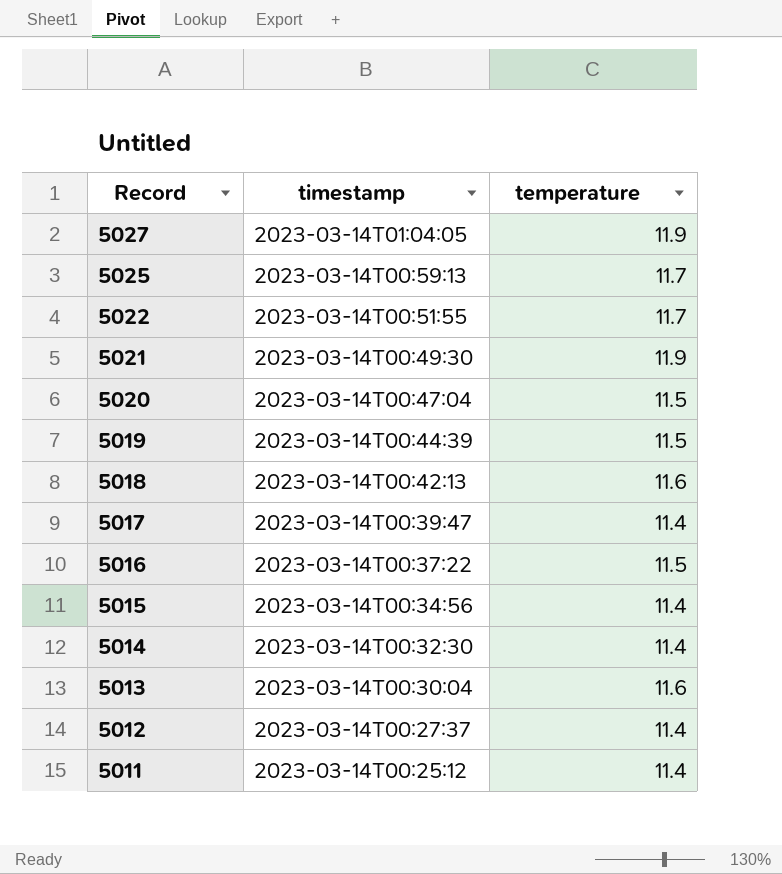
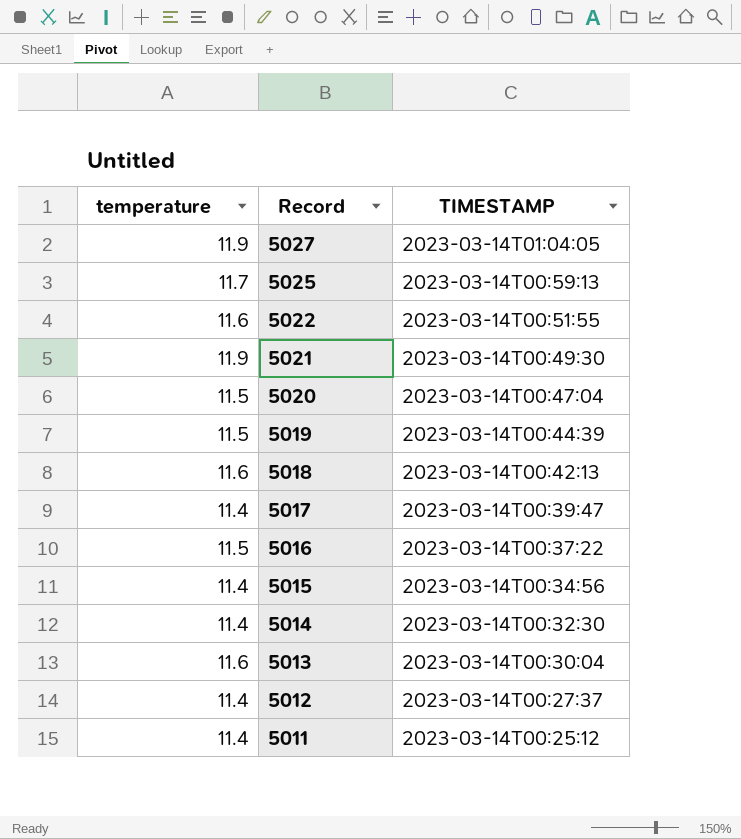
column temperature | position: 3 -> 1
column name: timestamp -> TIMESTAMP
5022 | temperature: 11.7 -> 11.6

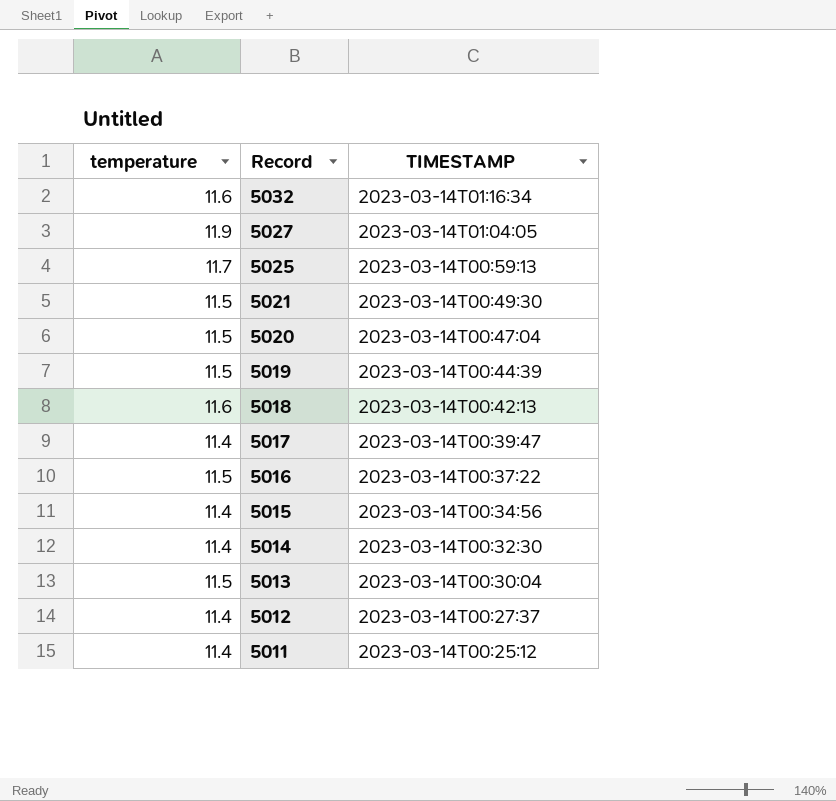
row 5022: 11.6 | 2023-03-14T00:51:55 -> none
row 5032: none -> 11.6 | 2023-03-14T01:16:34
5021 | temperature: 11.9 -> 11.5
5013 | temperature: 11.6 -> 11.5

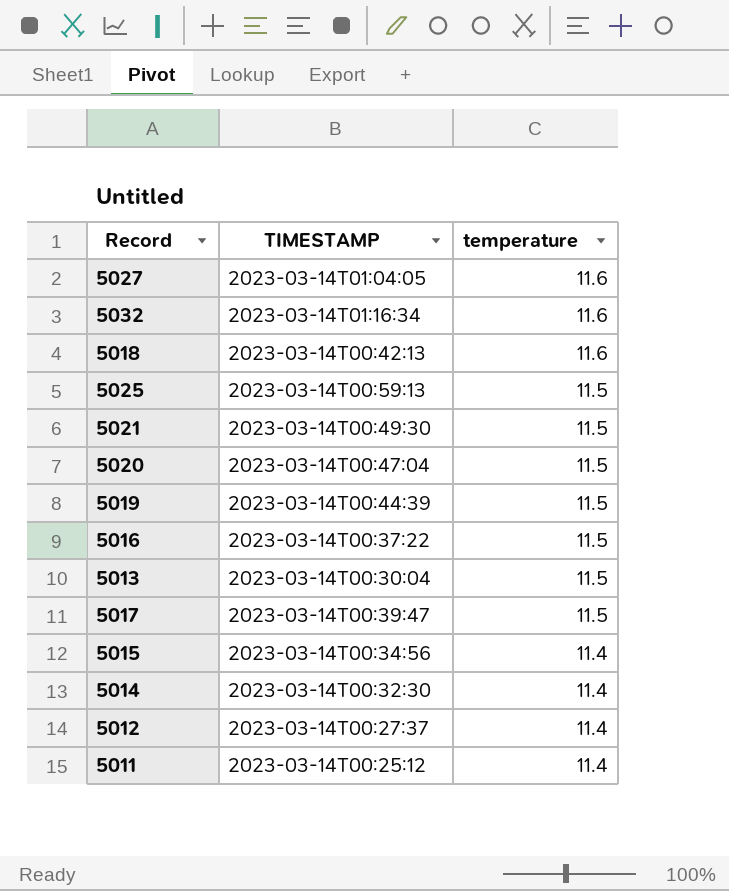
row order: Record descending -> temperature descending
column temperature | position: 1 -> 3
5027 | temperature: 11.9 -> 11.6
5025 | temperature: 11.7 -> 11.5
5017 | temperature: 11.4 -> 11.5

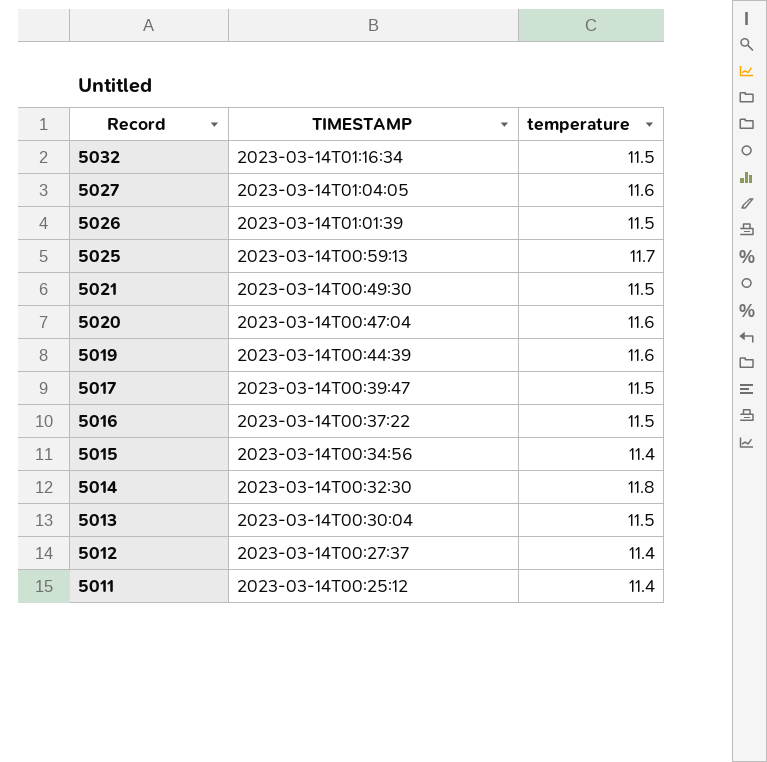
row order: temperature descending -> Record descending
row 5018: 2023-03-14T00:42:13 | 11.6 -> none
5032 | temperature: 11.6 -> 11.5
row 5026: none -> 2023-03-14T01:01:39 | 11.5
5025 | temperature: 11.5 -> 11.7
5020 | temperature: 11.5 -> 11.6
5019 | temperature: 11.5 -> 11.6
5014 | temperature: 11.4 -> 11.8

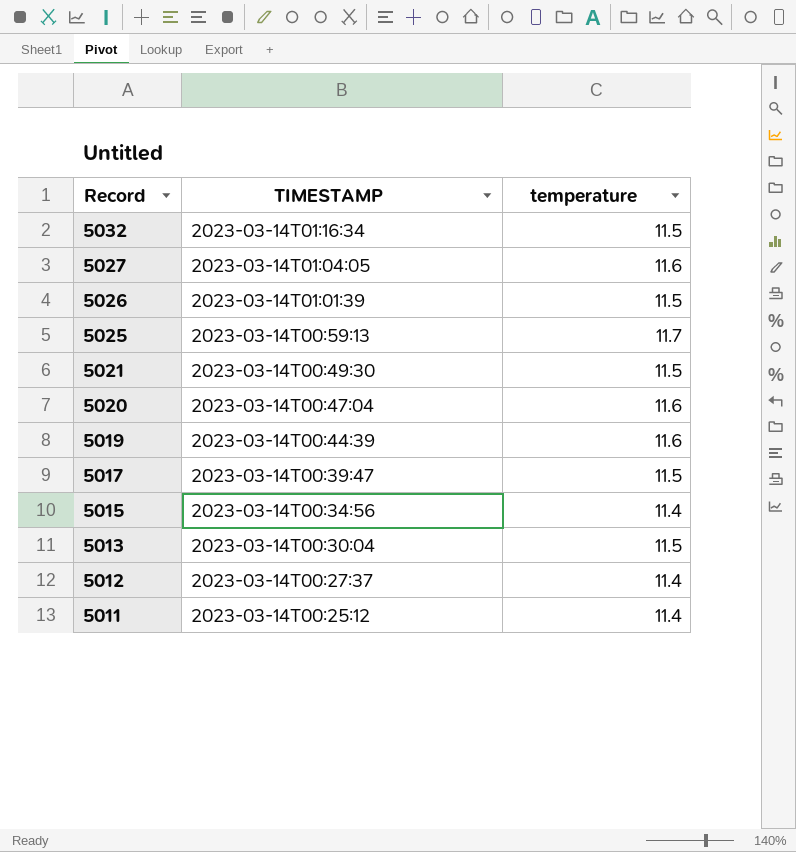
row 5016: 2023-03-14T00:37:22 | 11.5 -> none
row 5014: 2023-03-14T00:32:30 | 11.8 -> none

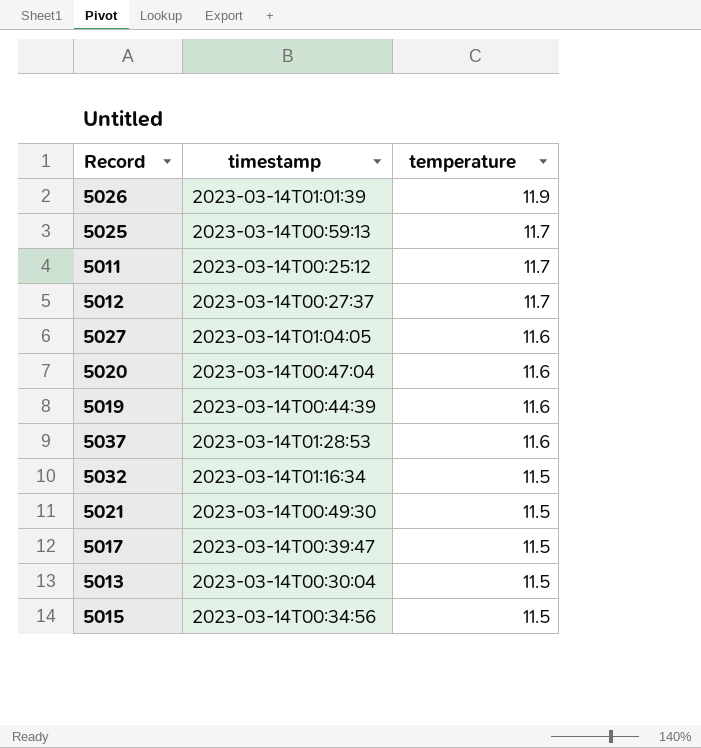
row order: Record descending -> temperature descending
column name: TIMESTAMP -> timestamp
5026 | temperature: 11.5 -> 11.9
5011 | temperature: 11.4 -> 11.7
5012 | temperature: 11.4 -> 11.7
row 5037: none -> 2023-03-14T01:28:53 | 11.6
5015 | temperature: 11.4 -> 11.5

